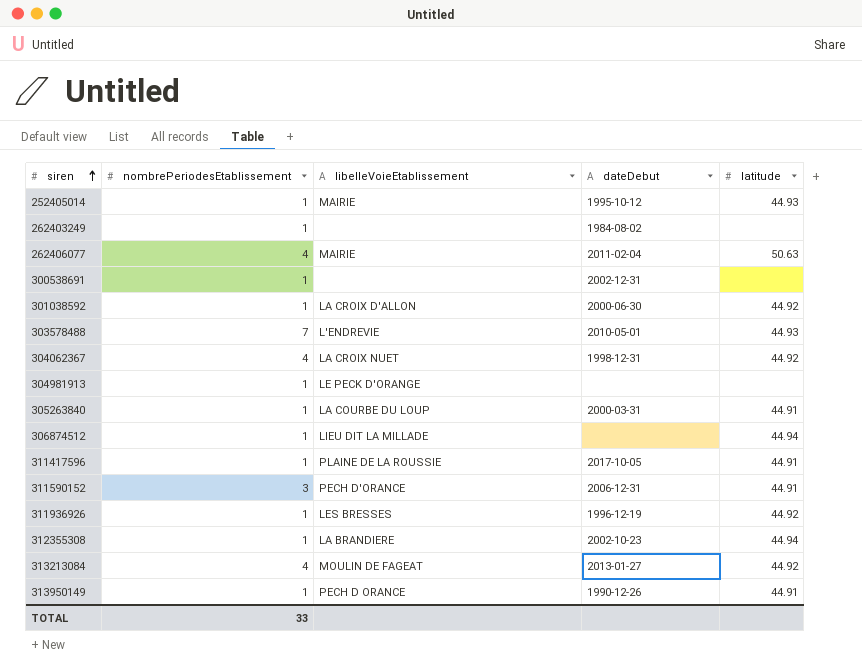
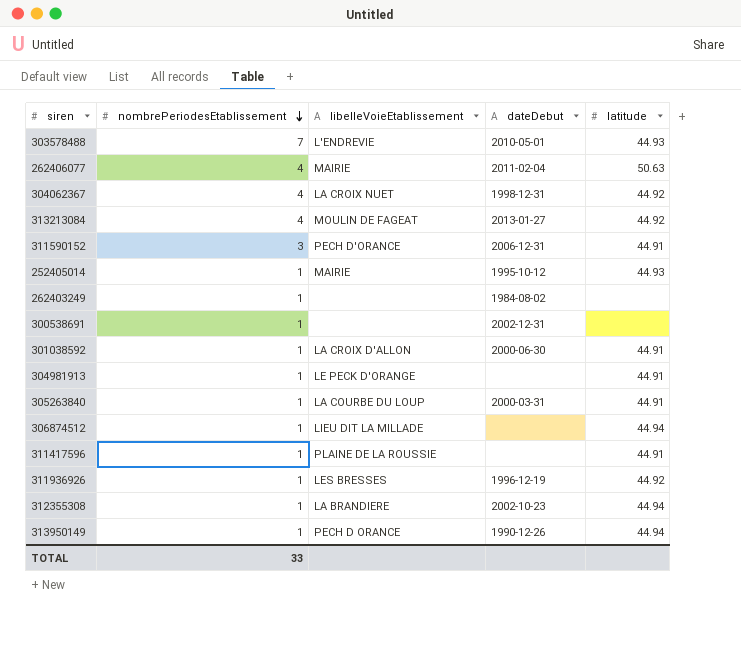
row order: siren ascending -> nombrePeriodesEtablissement descending
301038592 | latitude: 44.92 -> 44.91
304981913 | latitude: none -> 44.91
311417596 | dateDebut: 2017-10-05 -> none
313950149 | latitude: 44.91 -> 44.94

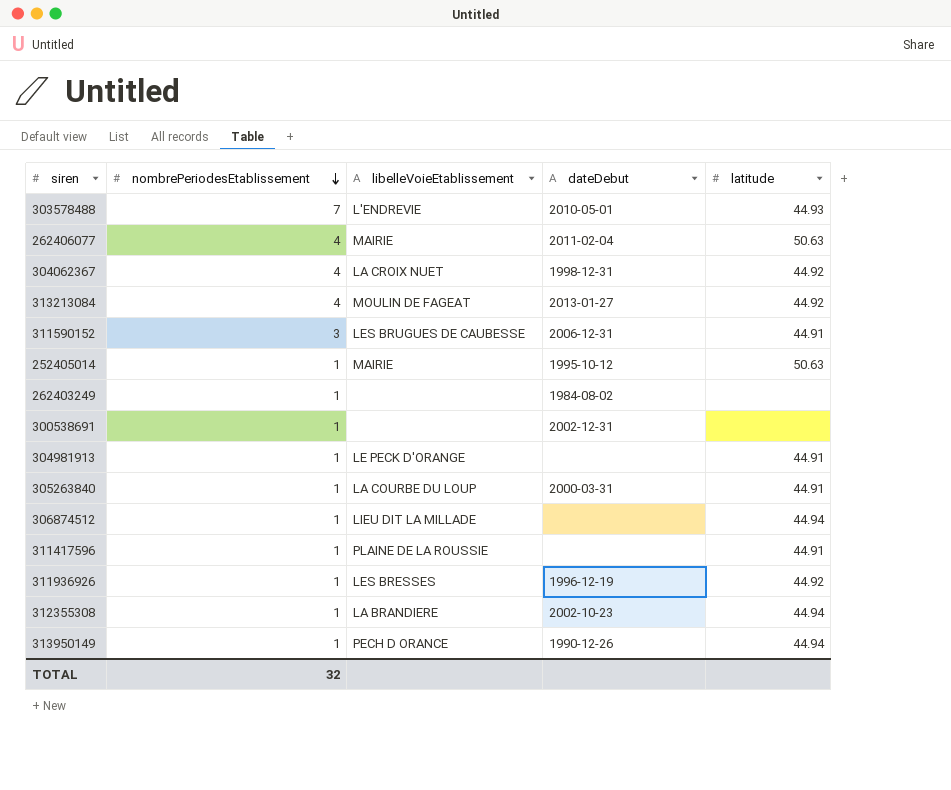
row 301038592: 1 | LA CROIX D'ALLON | 2000-06-30 | 44.91 -> none
311590152 | libelleVoieEtablissement: PECH D'ORANCE -> LES BRUGUES DE CAUBESSE
252405014 | latitude: 44.93 -> 50.63
TOTAL | nombrePeriodesEtablissement: 33 -> 32

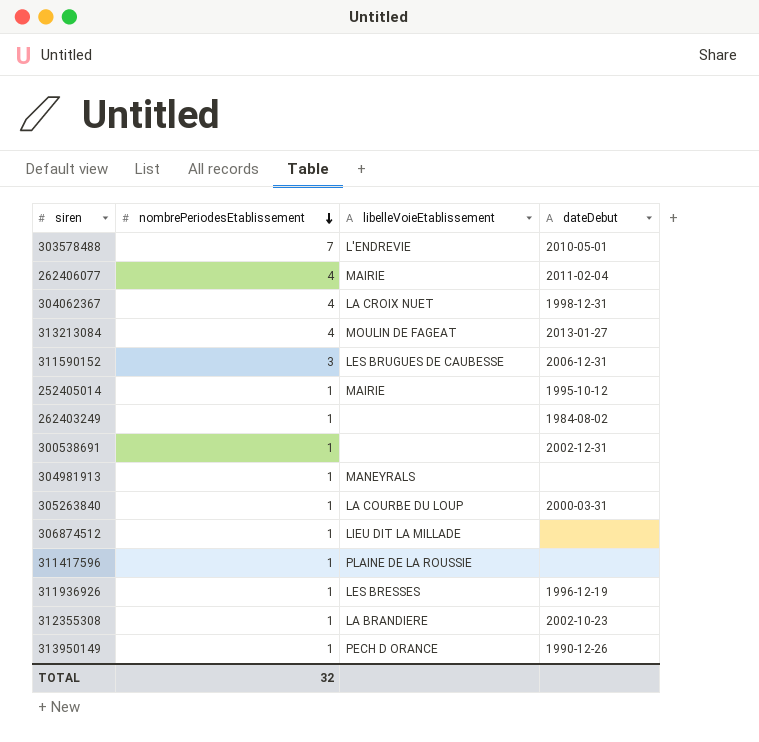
column latitude | position: 5 -> none
304981913 | libelleVoieEtablissement: LE PECK D'ORANGE -> MANEYRALS

